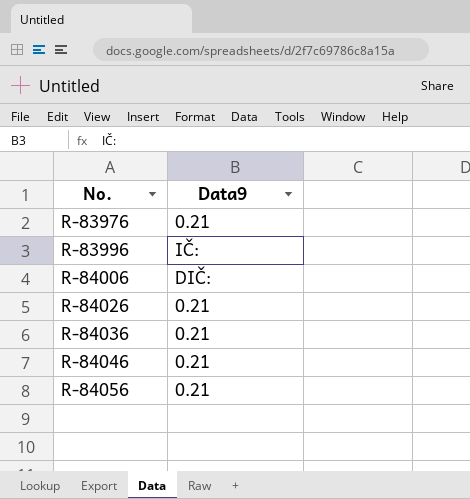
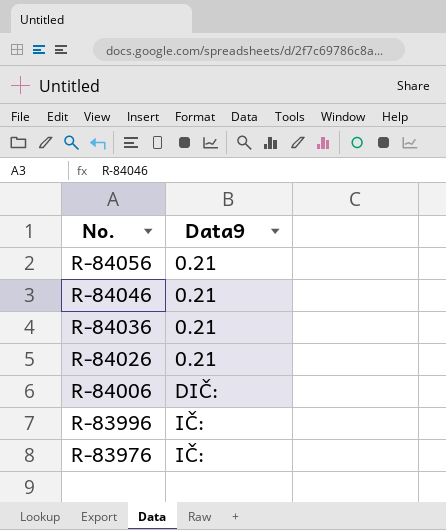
row order: No. ascending -> No. descending
R-83976 | Data9: 0.21 -> IČ:

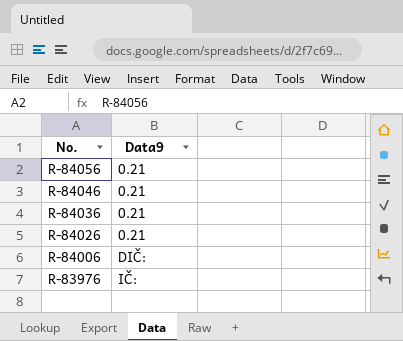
row R-83996: IČ: -> none

